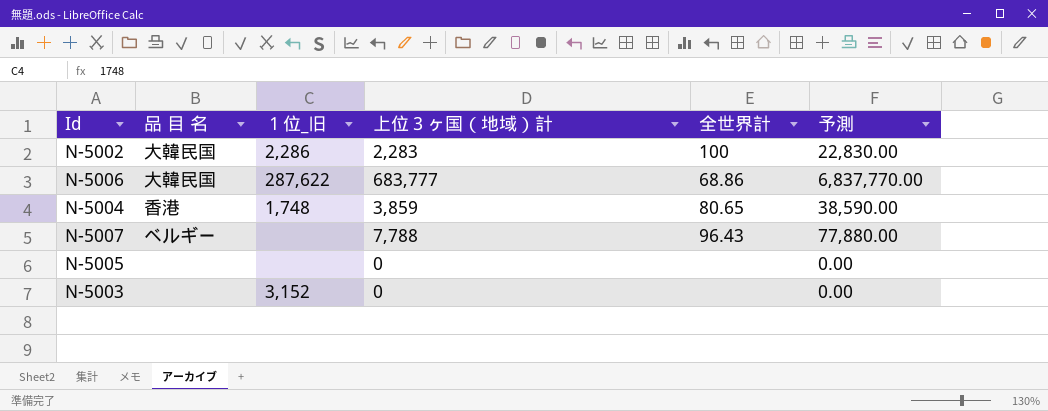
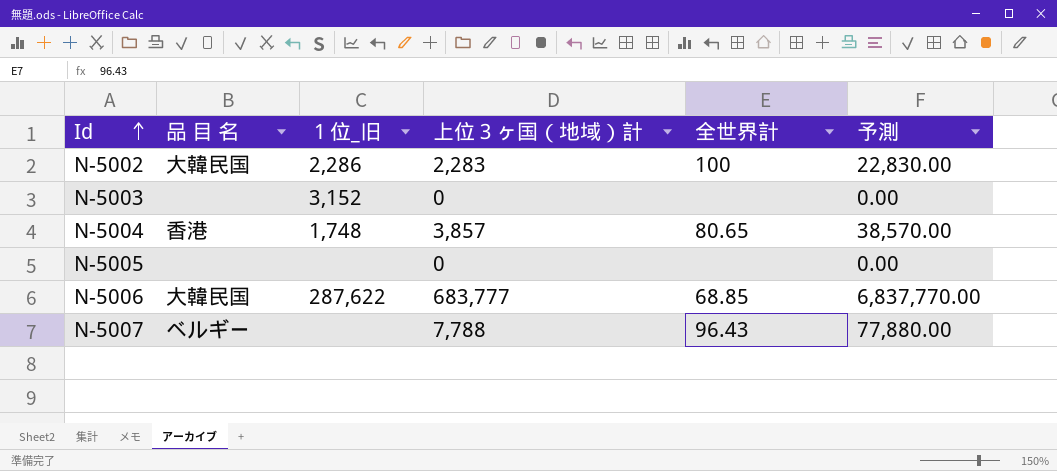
row order: none -> Id ascending
N-5004 | 上位３ヶ国（地域）計: 3,859 -> 3,857
N-5004 | 予測: 38,590.00 -> 38,570.00
N-5006 | 全世界計: 68.86 -> 68.85

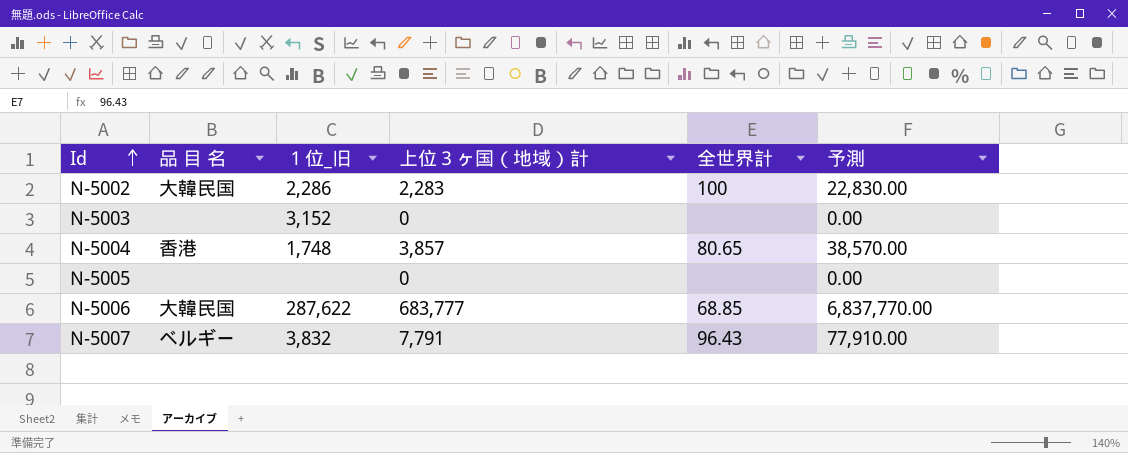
N-5007 | １位_旧: none -> 3,832
N-5007 | 上位３ヶ国（地域）計: 7,788 -> 7,791
N-5007 | 予測: 77,880.00 -> 77,910.00

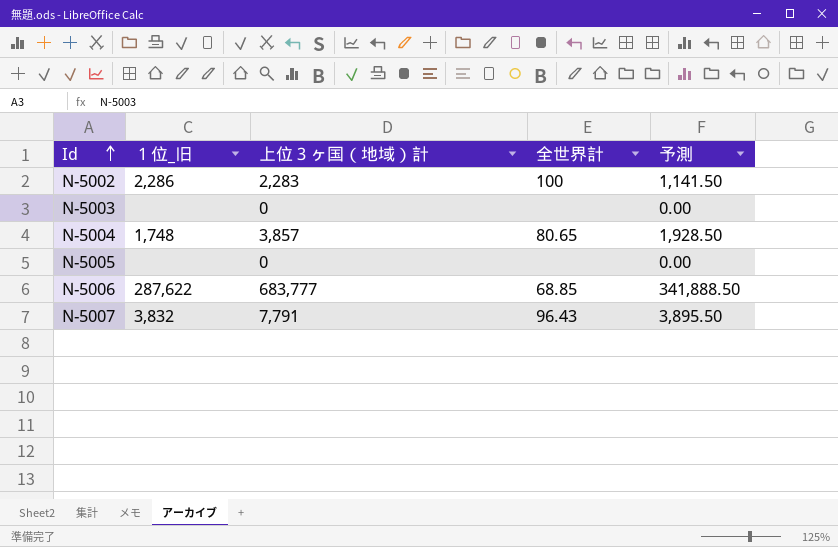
column 品 目 名 | position: 2 -> none
column 予測 | formula: [上位３ヶ国（地域）計] * 10 -> [上位３ヶ国（地域）計] * 0.5
N-5003 | １位_旧: 3,152 -> none

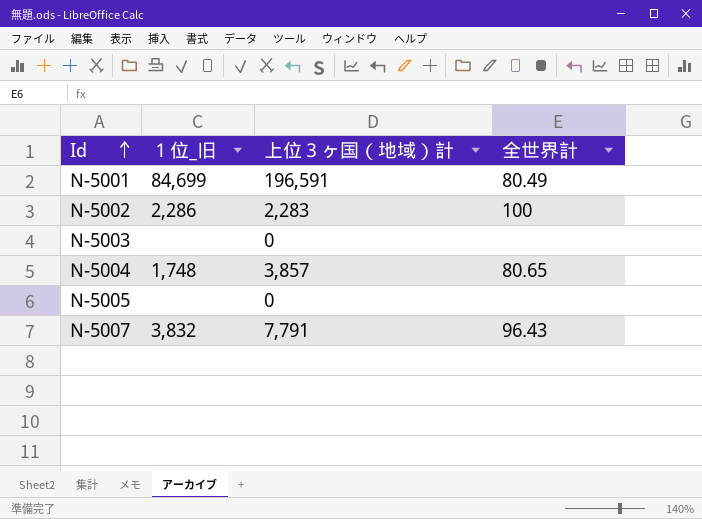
column 予測 | formula: [上位３ヶ国（地域）計] * 0.5 -> none
row N-5006: 287,622 | 683,777 | 68.85 | 341,888.50 -> none
row N-5001: none -> 84,699 | 196,591 | 80.49

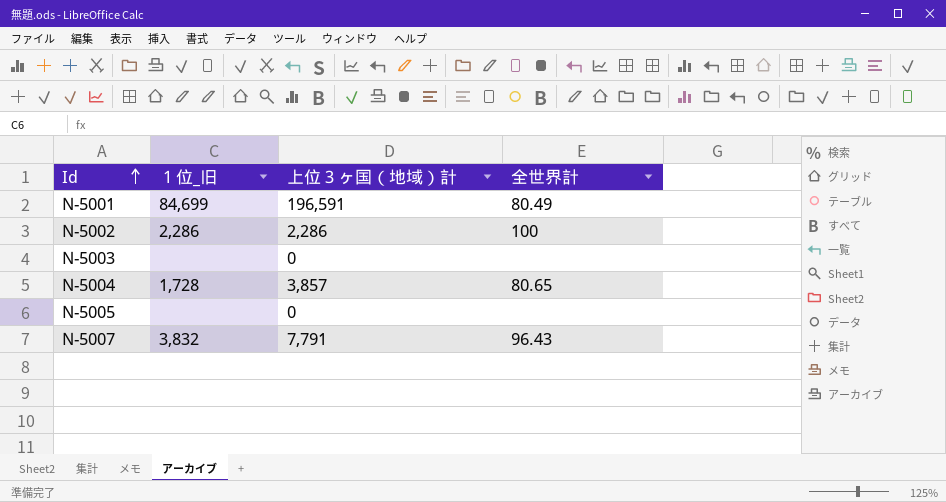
N-5002 | 上位３ヶ国（地域）計: 2,283 -> 2,286
N-5004 | １位_旧: 1,748 -> 1,728

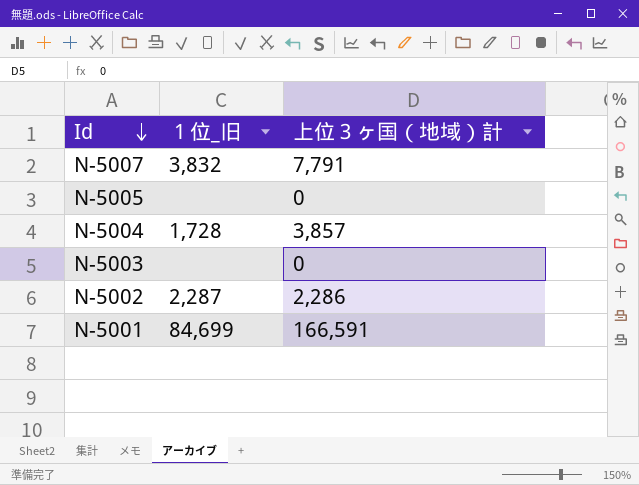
row order: Id ascending -> Id descending
column 全世界計 | position: 4 -> none
N-5002 | １位_旧: 2,286 -> 2,287
N-5001 | 上位３ヶ国（地域）計: 196,591 -> 166,591

